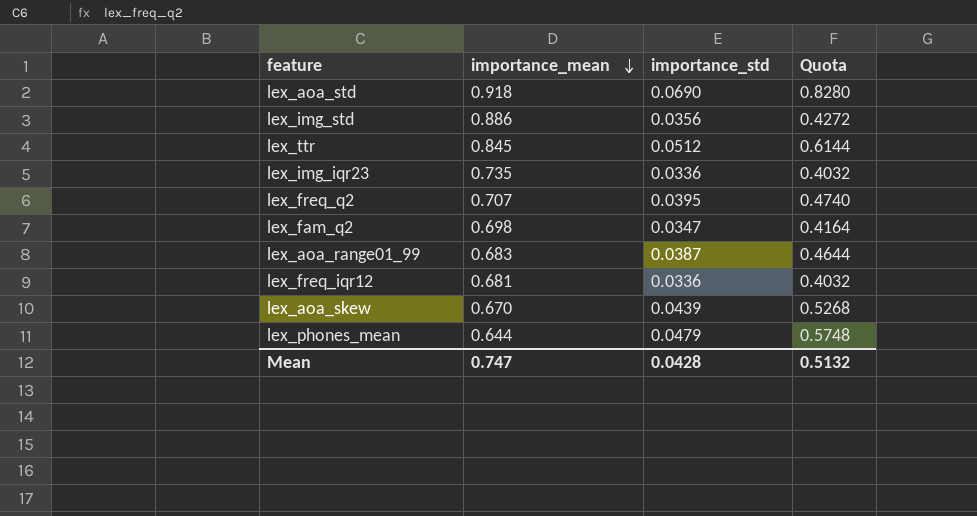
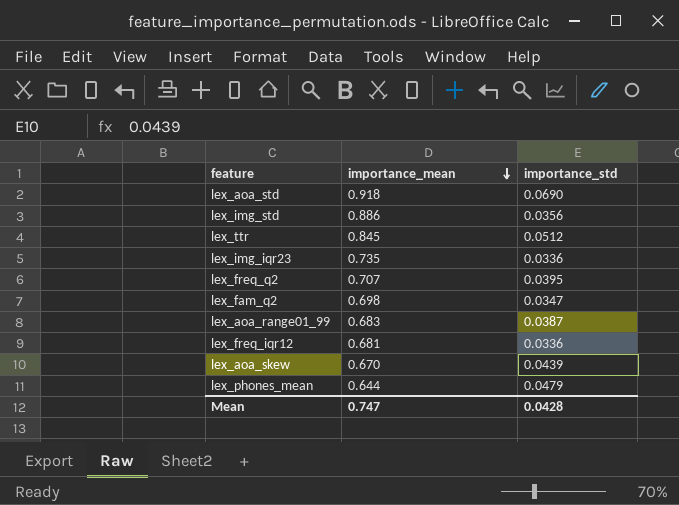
column Quota | formula: [importance_std] * 12 -> none

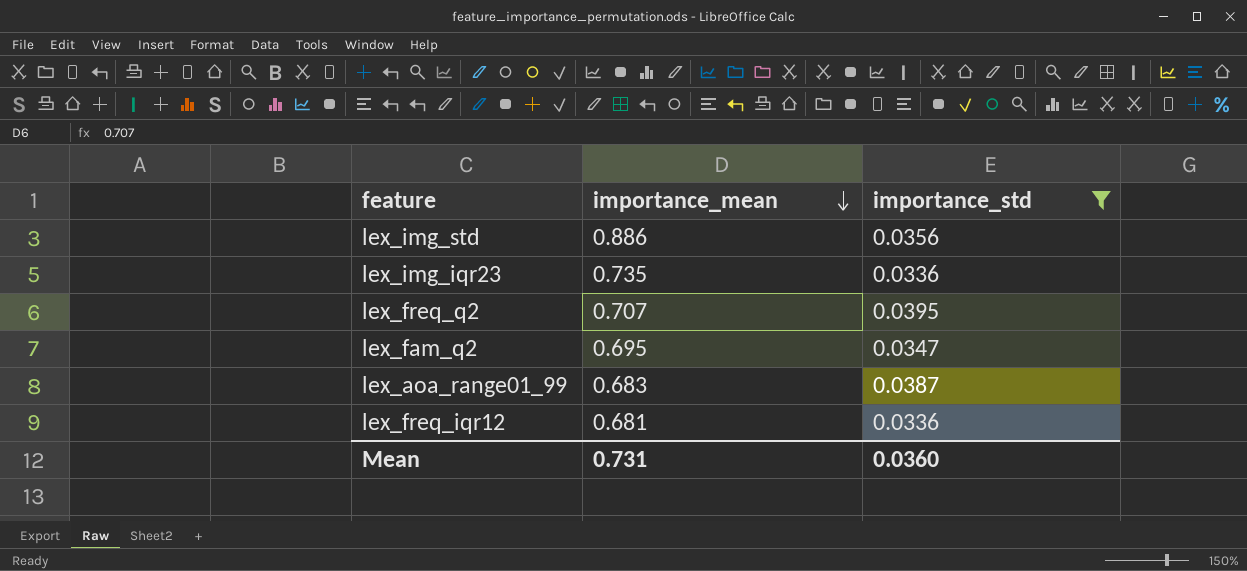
filter: none -> importance_std <= 0.0395
lex_fam_q2 | importance_mean: 0.698 -> 0.695
Mean | importance_mean: 0.747 -> 0.731
Mean | importance_std: 0.0428 -> 0.0360

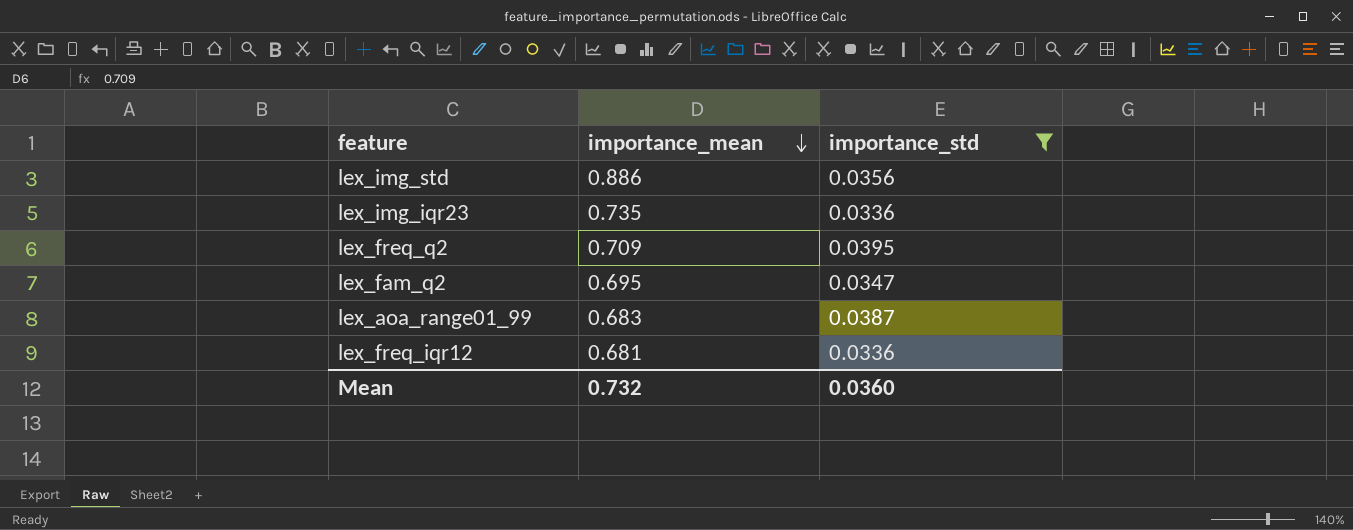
lex_freq_q2 | importance_mean: 0.707 -> 0.709
Mean | importance_mean: 0.731 -> 0.732

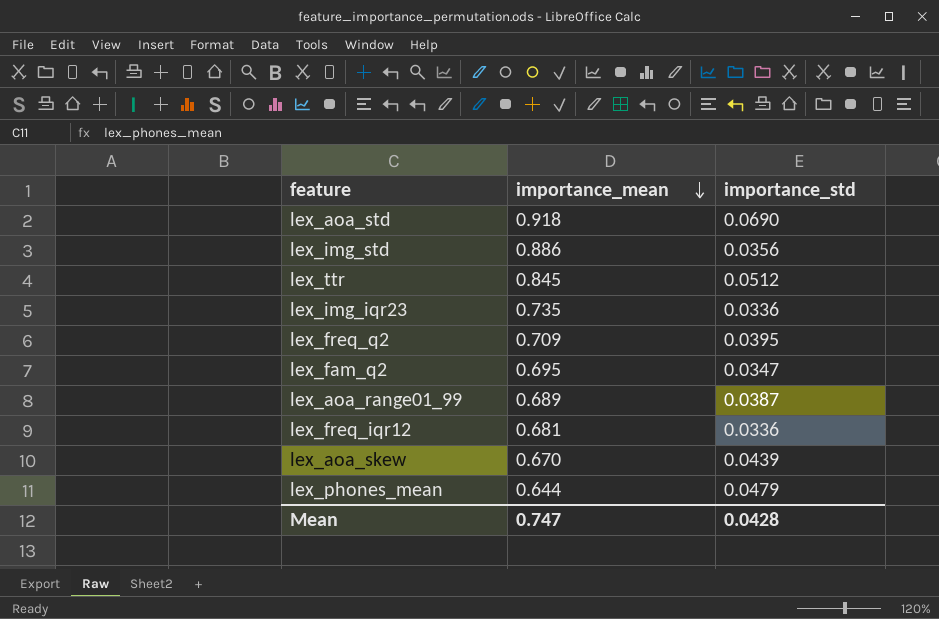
filter: importance_std <= 0.0395 -> none
lex_aoa_range01_99 | importance_mean: 0.683 -> 0.689
Mean | importance_mean: 0.732 -> 0.747
Mean | importance_std: 0.0360 -> 0.0428

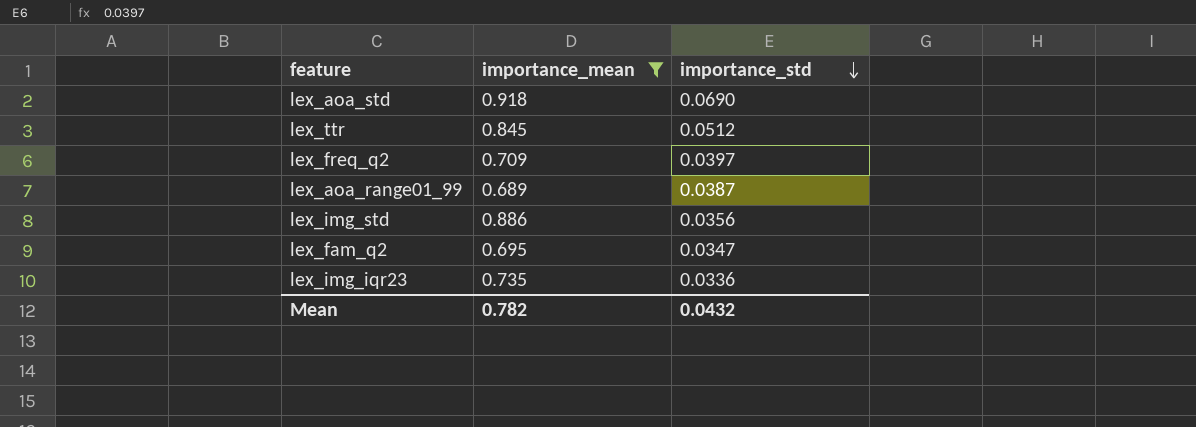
filter: none -> importance_mean >= 0.689
row order: importance_mean descending -> importance_std descending
lex_freq_q2 | importance_std: 0.0395 -> 0.0397
Mean | importance_mean: 0.747 -> 0.782
Mean | importance_std: 0.0428 -> 0.0432

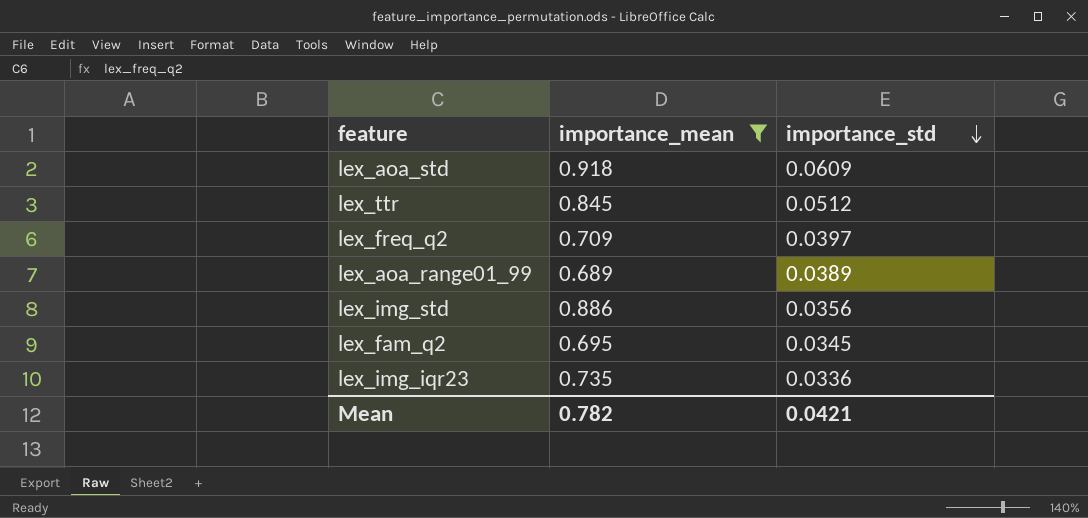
lex_aoa_std | importance_std: 0.0690 -> 0.0609
lex_aoa_range01_99 | importance_std: 0.0387 -> 0.0389
lex_fam_q2 | importance_std: 0.0347 -> 0.0345
Mean | importance_std: 0.0432 -> 0.0421

